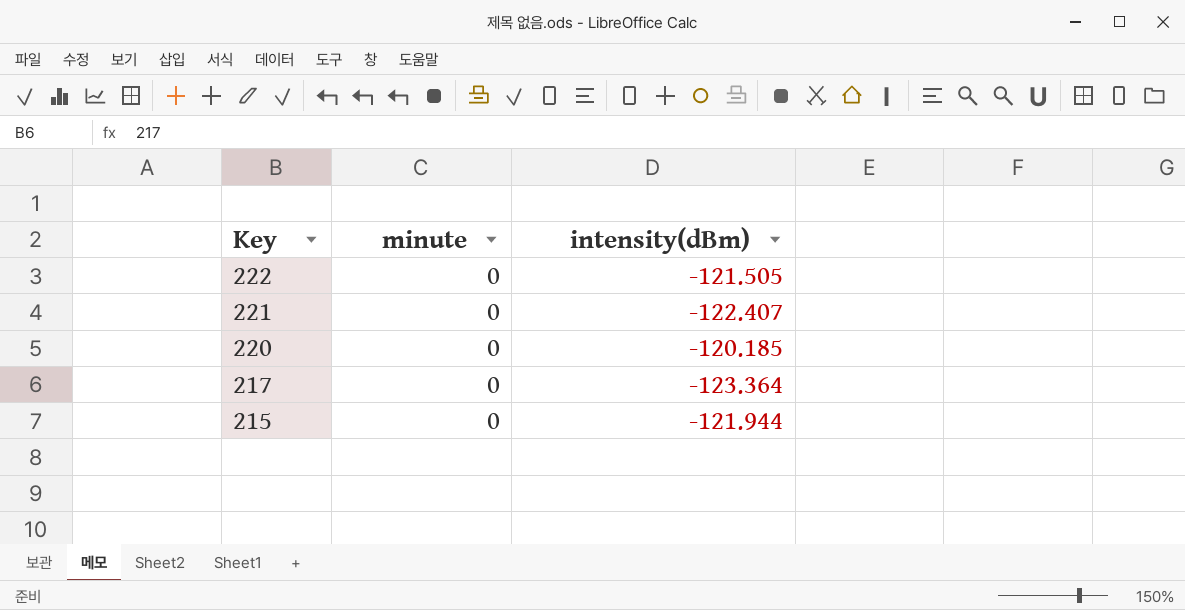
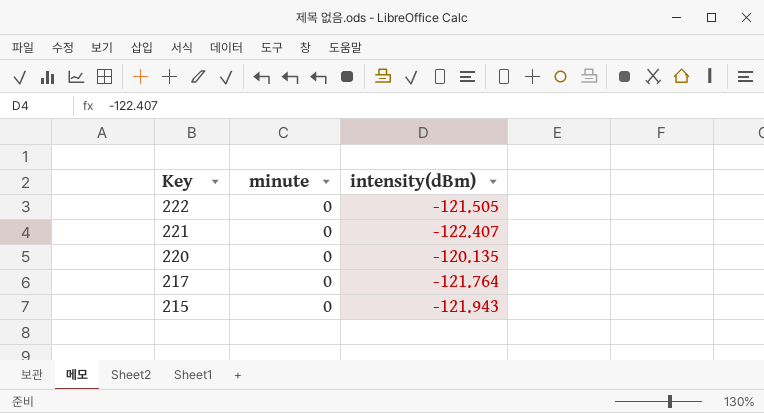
220 | intensity(dBm): -120.185 -> -120.135
217 | intensity(dBm): -123.364 -> -121.764
215 | intensity(dBm): -121.944 -> -121.943

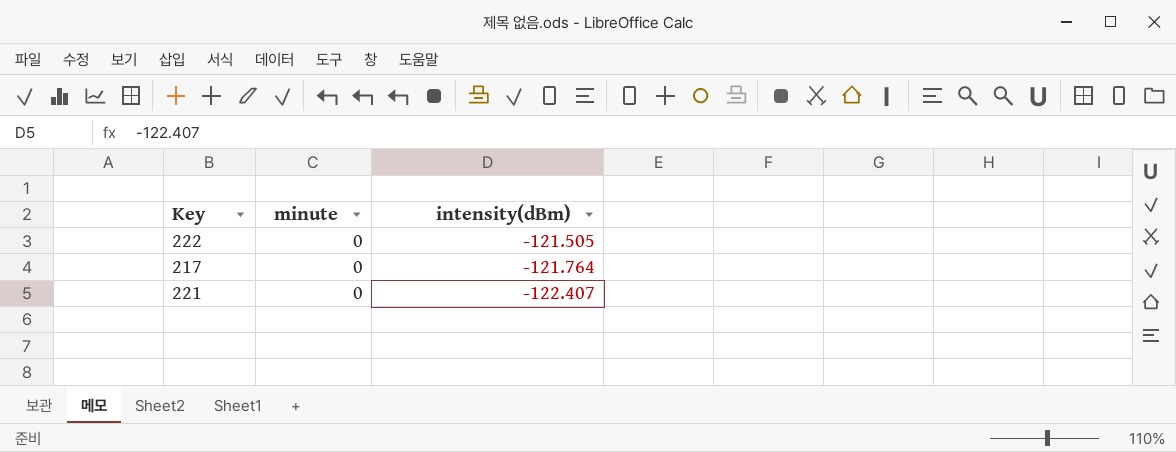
row order: Key descending -> intensity(dBm) descending
row 220: 0 | -120.135 -> none
row 215: 0 | -121.943 -> none

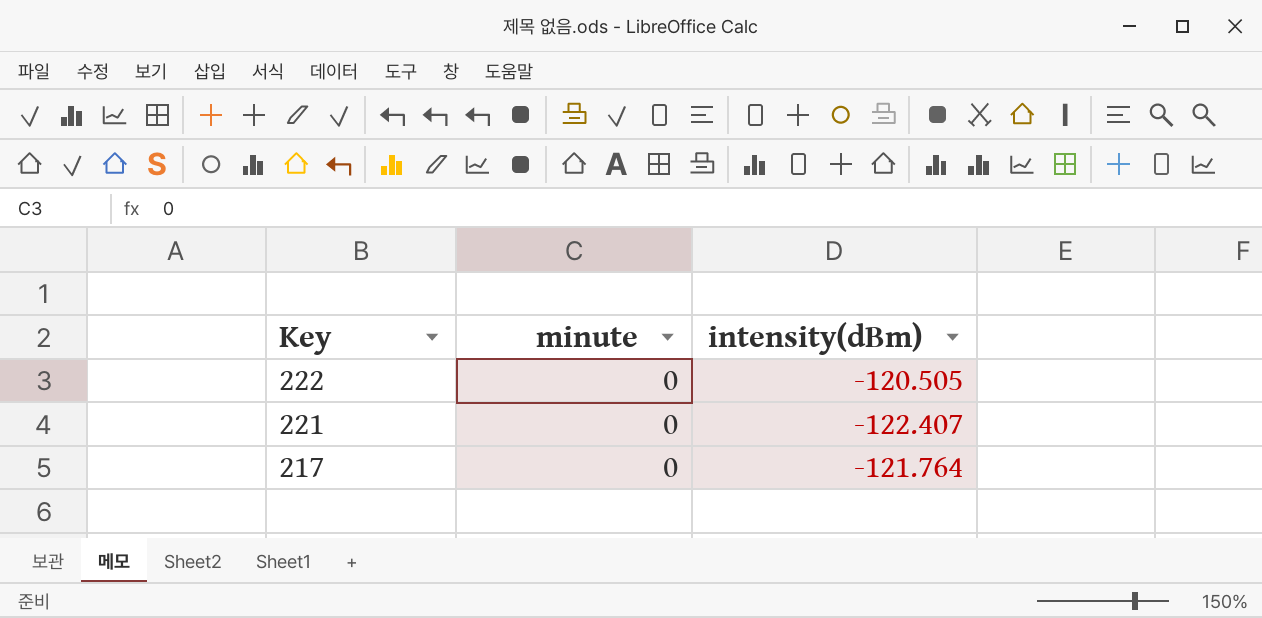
row order: intensity(dBm) descending -> Key descending
222 | intensity(dBm): -121.505 -> -120.505

